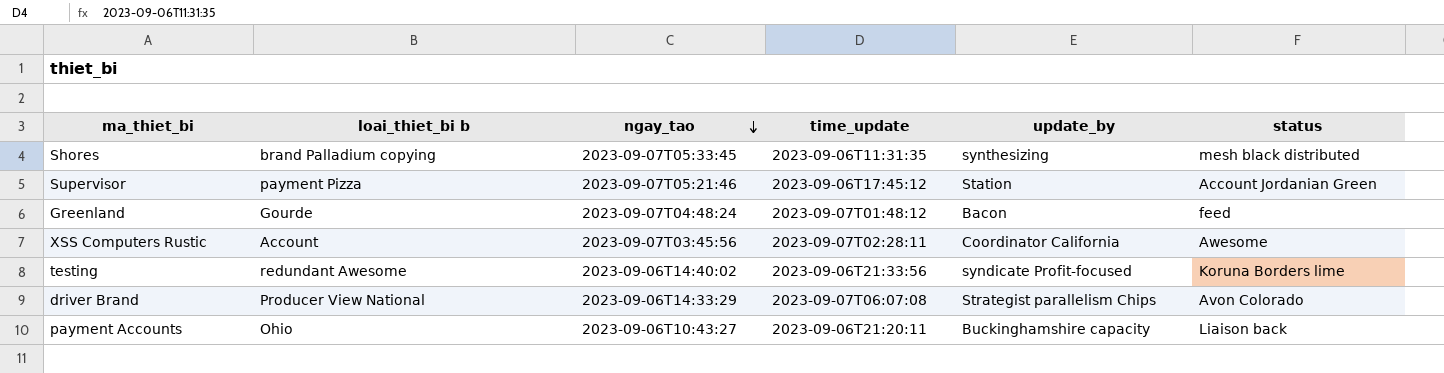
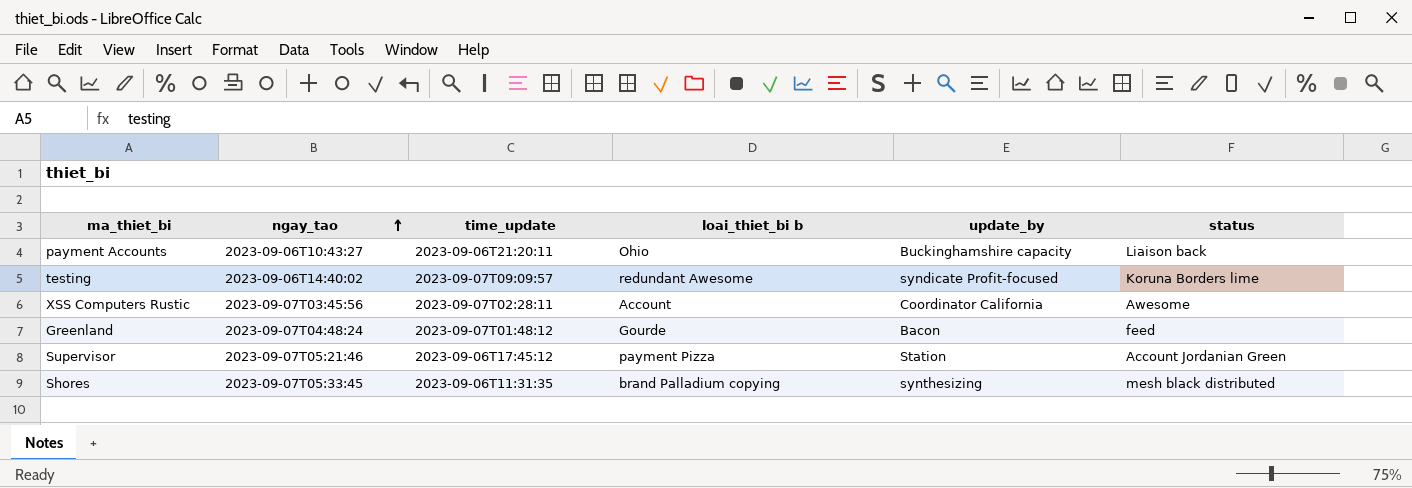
row order: ngay_tao descending -> ngay_tao ascending
column loai_thiet_bi b | position: 2 -> 4
row driver Brand: Producer View National | 2023-09-06T14:33:29 | 2023-09-07T06:07:08 | Strategist parallelism Chips | Avon Colorado -> none
testing | time_update: 2023-09-06T21:33:56 -> 2023-09-07T09:09:57

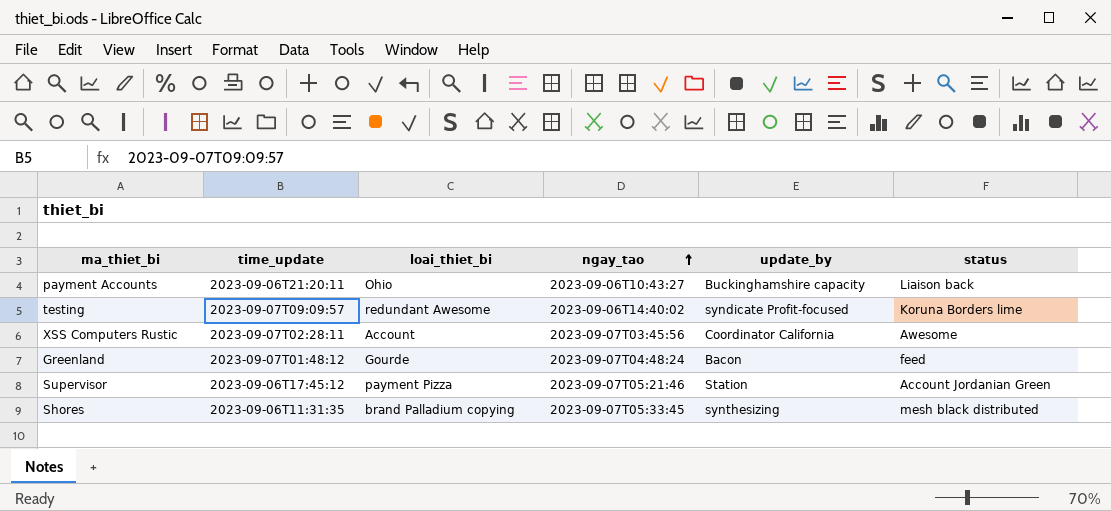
column name: loai_thiet_bi b -> loai_thiet_bi
column ngay_tao | position: 2 -> 4

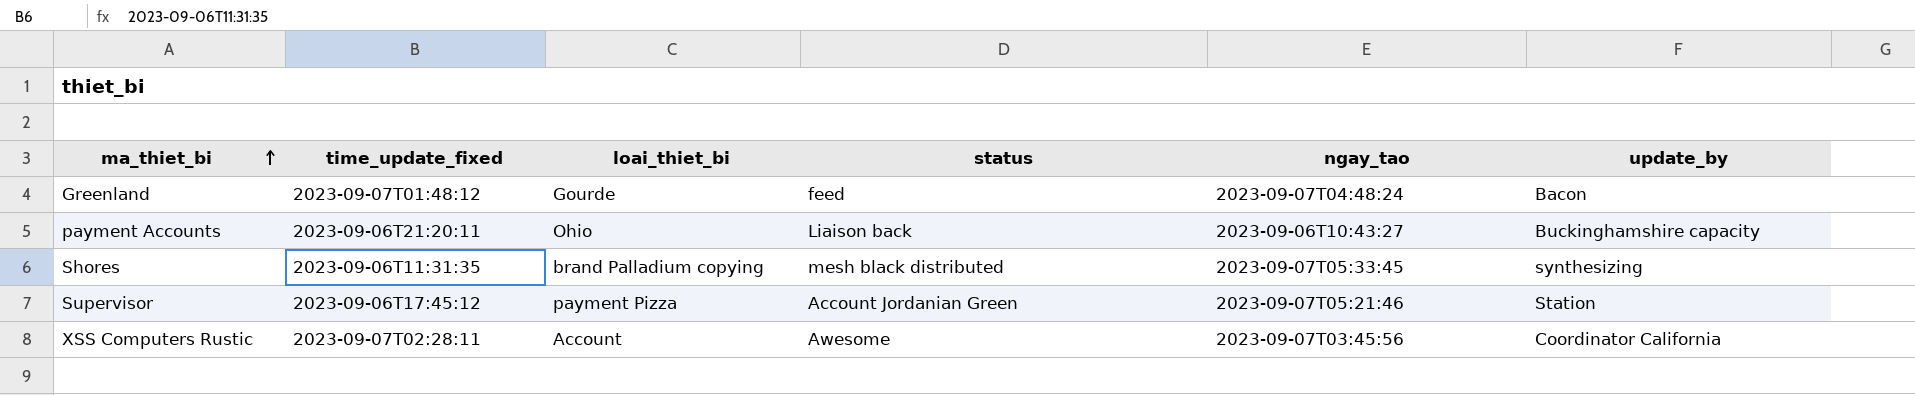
row order: ngay_tao ascending -> ma_thiet_bi ascending
column name: time_update -> time_update_fixed
column status | position: 6 -> 4
row testing: 2023-09-07T09:09:57 | redundant Awesome | 2023-09-06T14:40:02 | syndicate Profit-focused | Koruna Borders lime -> none

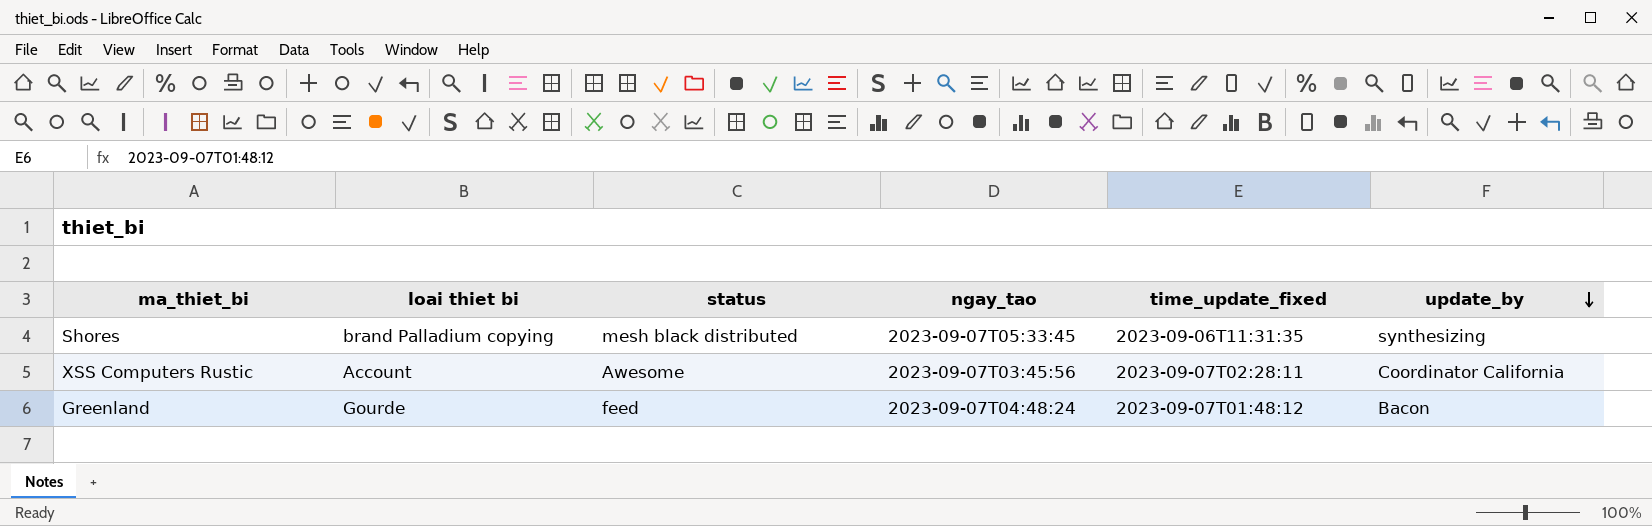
row order: ma_thiet_bi ascending -> update_by descending
column name: loai_thiet_bi -> loai thiet bi
column time_update_fixed | position: 2 -> 5
row payment Accounts: 2023-09-06T21:20:11 | Ohio | Liaison back | 2023-09-06T10:43:27 | Buckinghamshire capacity -> none
row Supervisor: 2023-09-06T17:45:12 | payment Pizza | Account Jordanian Green | 2023-09-07T05:21:46 | Station -> none

